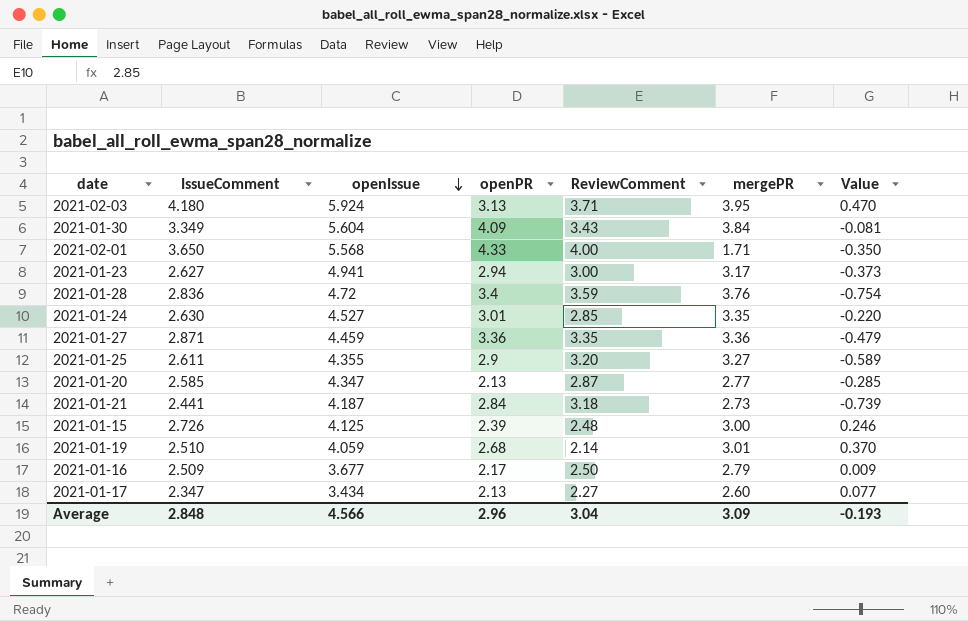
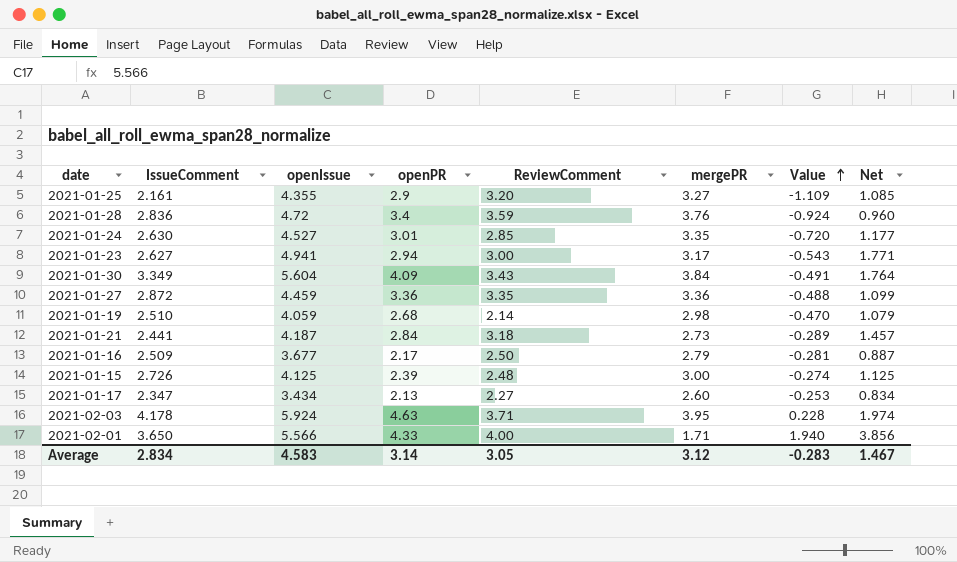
row order: openIssue descending -> Value ascending
column Value | formula: [IssueComment] - [ReviewComment] -> [IssueComment] - [mergePR]
column Net | formula: none -> [openIssue] - [mergePR]
row 2021-01-20: 2.585 | 4.347 | 2.13 | 2.87 | 2.77 | -0.285 -> none
2021-01-25 | IssueComment: 2.611 -> 2.161
2021-01-27 | IssueComment: 2.871 -> 2.872
2021-01-19 | mergePR: 3.01 -> 2.98
2021-02-03 | IssueComment: 4.180 -> 4.178
2021-02-03 | openPR: 3.13 -> 4.63
2021-02-01 | openIssue: 5.568 -> 5.566
Average | IssueComment: 2.848 -> 2.834
Average | openIssue: 4.566 -> 4.583
Average | openPR: 2.96 -> 3.14
Average | ReviewComment: 3.04 -> 3.05
Average | mergePR: 3.09 -> 3.12
Average | Value: -0.193 -> -0.283

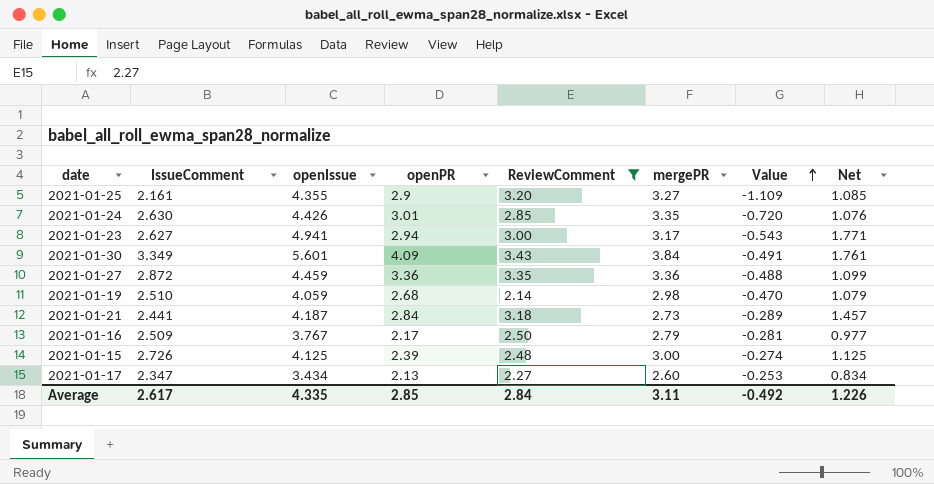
filter: none -> ReviewComment <= 3.43
2021-01-24 | openIssue: 4.527 -> 4.426
2021-01-24 | Net: 1.177 -> 1.076
2021-01-30 | openIssue: 5.604 -> 5.601
2021-01-30 | Net: 1.764 -> 1.761
2021-01-16 | openIssue: 3.677 -> 3.767
2021-01-16 | Net: 0.887 -> 0.977
Average | IssueComment: 2.834 -> 2.617
Average | openIssue: 4.583 -> 4.335
Average | openPR: 3.14 -> 2.85
Average | ReviewComment: 3.05 -> 2.84
Average | mergePR: 3.12 -> 3.11
Average | Value: -0.283 -> -0.492
Average | Net: 1.467 -> 1.226

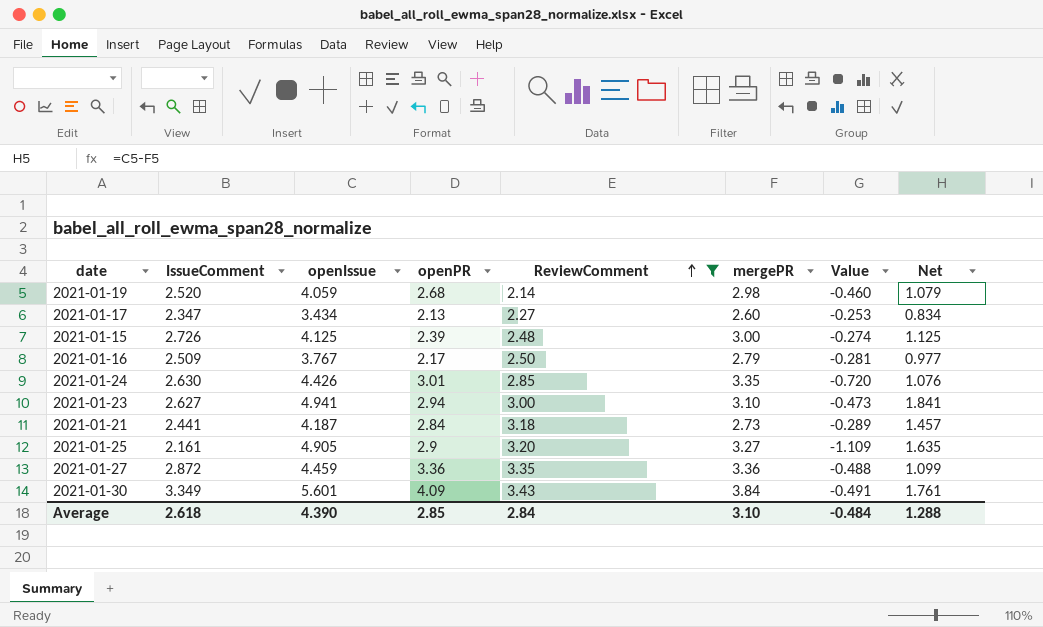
row order: Value ascending -> ReviewComment ascending
2021-01-19 | IssueComment: 2.510 -> 2.520
2021-01-19 | Value: -0.470 -> -0.460
2021-01-23 | mergePR: 3.17 -> 3.10
2021-01-23 | Value: -0.543 -> -0.473
2021-01-23 | Net: 1.771 -> 1.841
2021-01-25 | openIssue: 4.355 -> 4.905
2021-01-25 | Net: 1.085 -> 1.635
Average | IssueComment: 2.617 -> 2.618
Average | openIssue: 4.335 -> 4.390
Average | mergePR: 3.11 -> 3.10
Average | Value: -0.492 -> -0.484
Average | Net: 1.226 -> 1.288

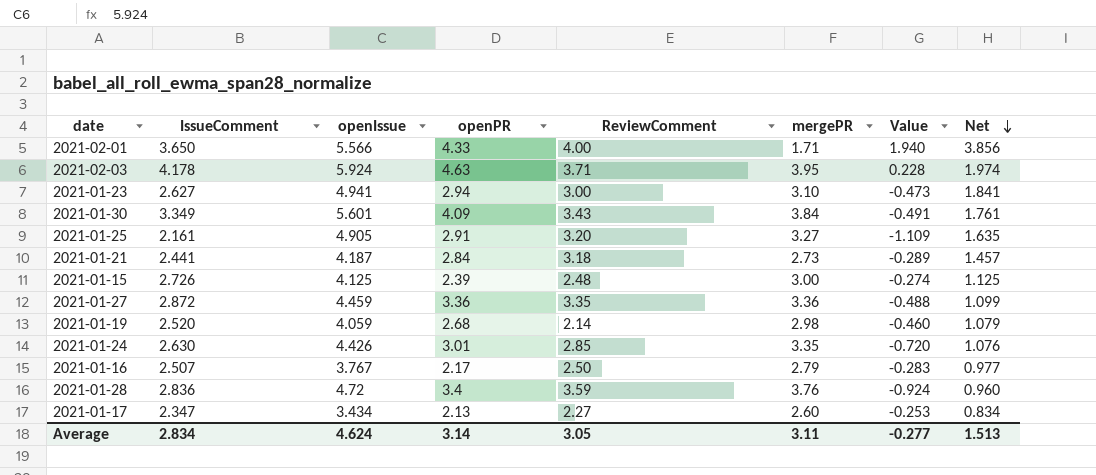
filter: ReviewComment <= 3.43 -> none
row order: ReviewComment ascending -> Net descending
2021-01-25 | openPR: 2.9 -> 2.91
2021-01-16 | IssueComment: 2.509 -> 2.507
2021-01-16 | Value: -0.281 -> -0.283
Average | IssueComment: 2.618 -> 2.834
Average | openIssue: 4.390 -> 4.624
Average | openPR: 2.85 -> 3.14
Average | ReviewComment: 2.84 -> 3.05
Average | mergePR: 3.10 -> 3.11
Average | Value: -0.484 -> -0.277
Average | Net: 1.288 -> 1.513

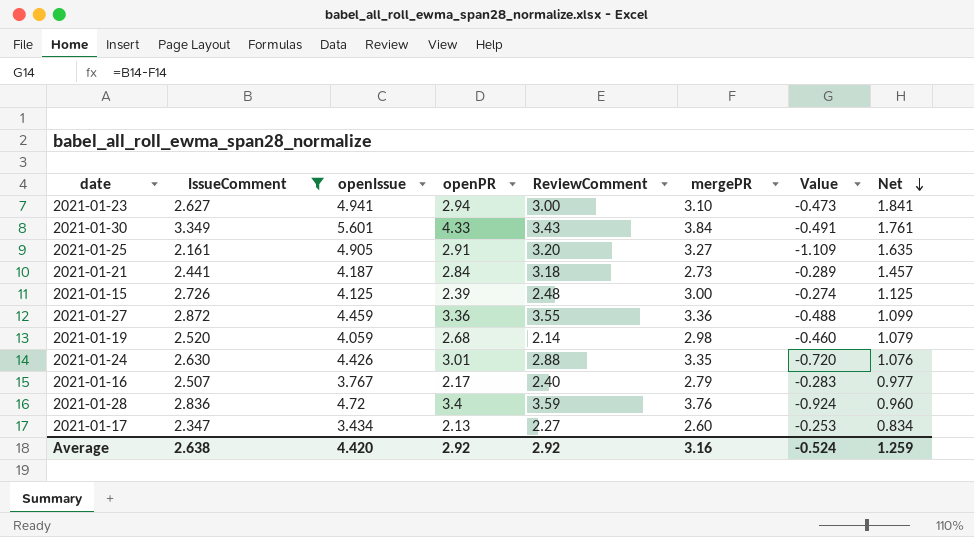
filter: none -> IssueComment <= 3.349
2021-01-30 | openPR: 4.09 -> 4.33
2021-01-27 | ReviewComment: 3.35 -> 3.55
2021-01-24 | ReviewComment: 2.85 -> 2.88
2021-01-16 | ReviewComment: 2.50 -> 2.40
Average | IssueComment: 2.834 -> 2.638
Average | openIssue: 4.624 -> 4.420
Average | openPR: 3.14 -> 2.92
Average | ReviewComment: 3.05 -> 2.92
Average | mergePR: 3.11 -> 3.16
Average | Value: -0.277 -> -0.524
Average | Net: 1.513 -> 1.259

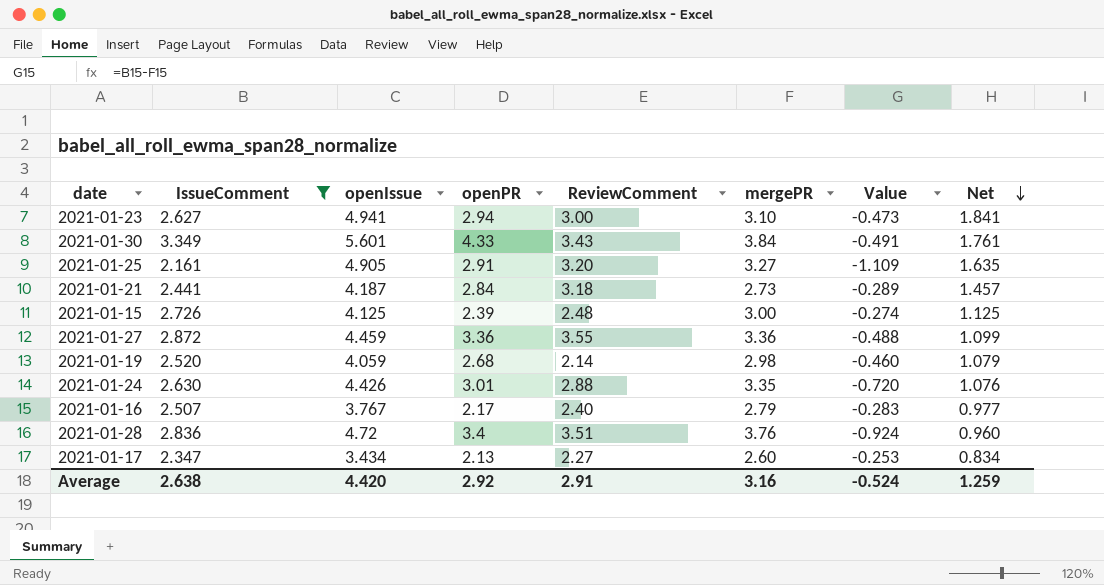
2021-01-28 | ReviewComment: 3.59 -> 3.51
Average | ReviewComment: 2.92 -> 2.91

